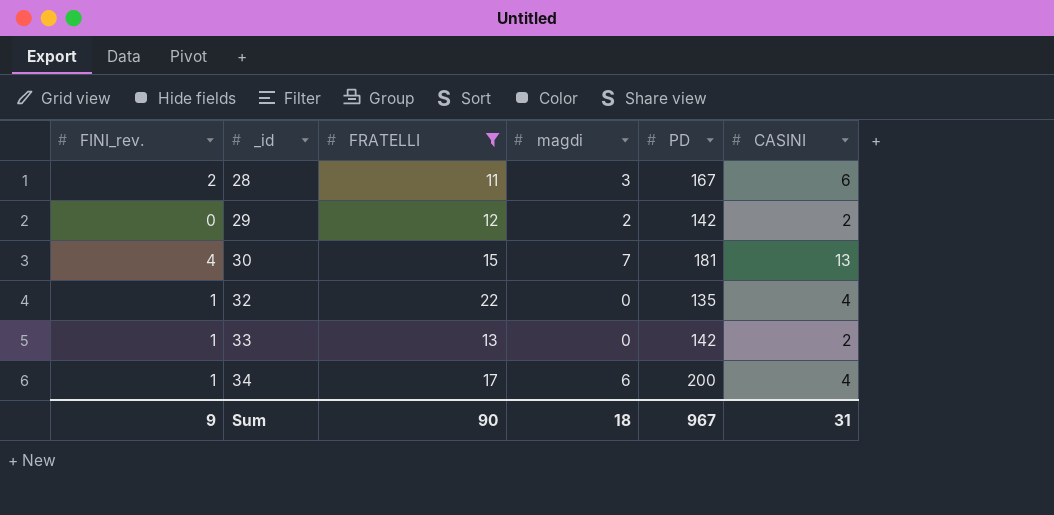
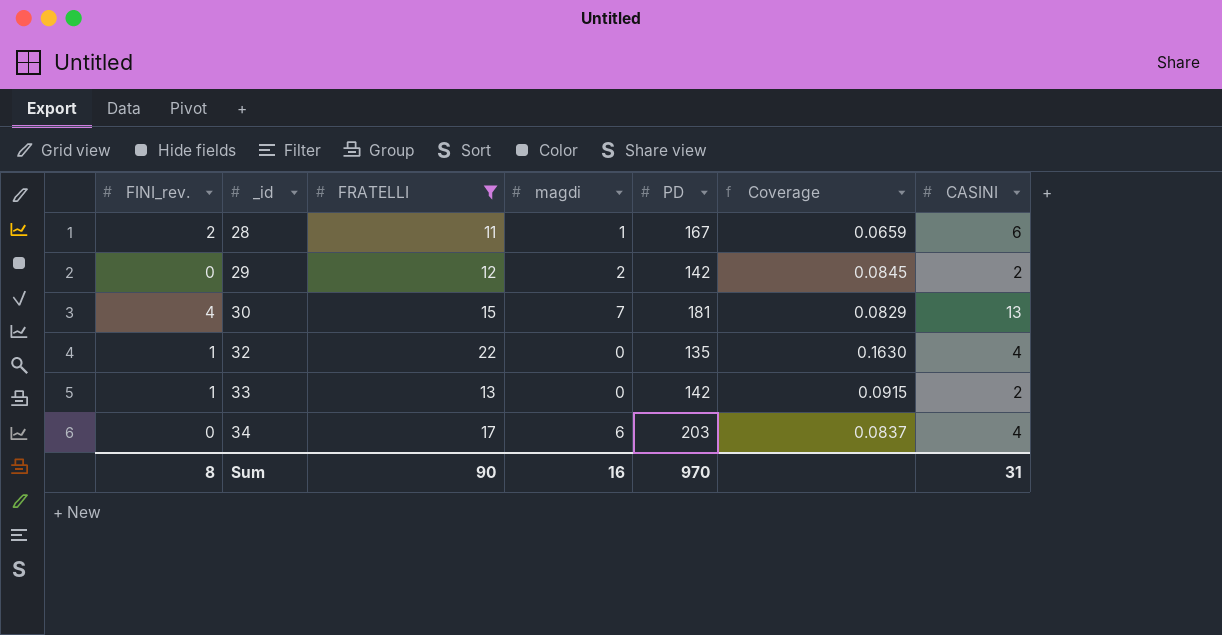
column Coverage | formula: none -> [FRATELLI] / [PD]
28 | magdi: 3 -> 1
34 | FINI_rev.: 1 -> 0
34 | PD: 200 -> 203
Sum | FINI_rev.: 9 -> 8
Sum | magdi: 18 -> 16
Sum | PD: 967 -> 970

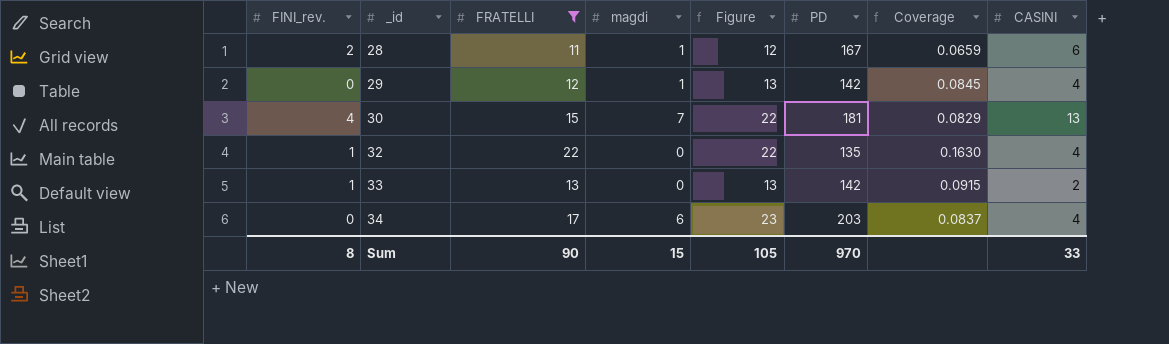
column Figure | formula: none -> [FRATELLI] + [magdi]
29 | magdi: 2 -> 1
29 | CASINI: 2 -> 4
Sum | magdi: 16 -> 15
Sum | CASINI: 31 -> 33

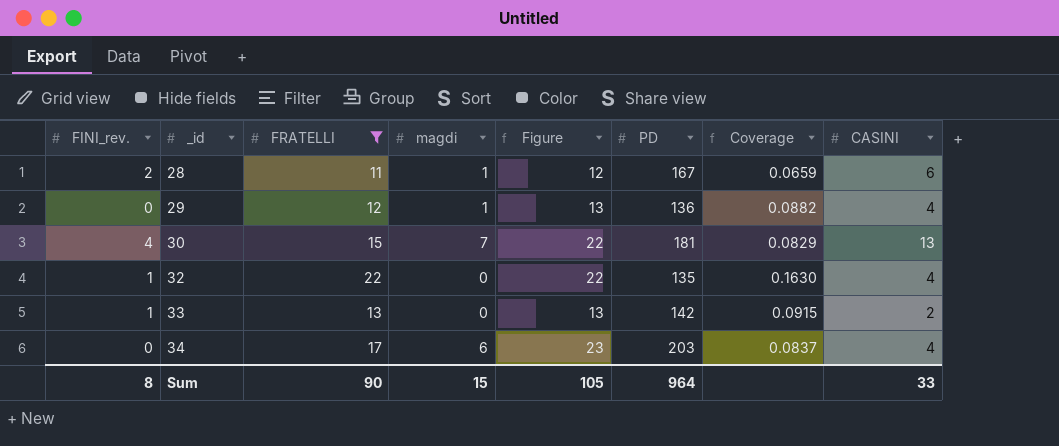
29 | PD: 142 -> 136
29 | Coverage: 0.0845 -> 0.0882
Sum | PD: 970 -> 964

